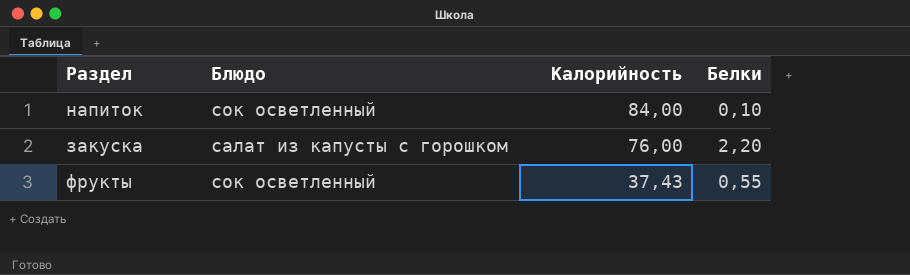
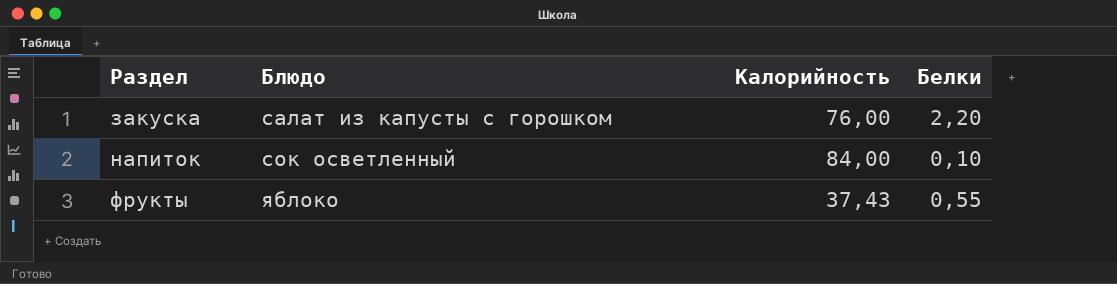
row order: Калорийность descending -> Раздел ascending
фрукты | Блюдо: сок осветленный -> яблоко

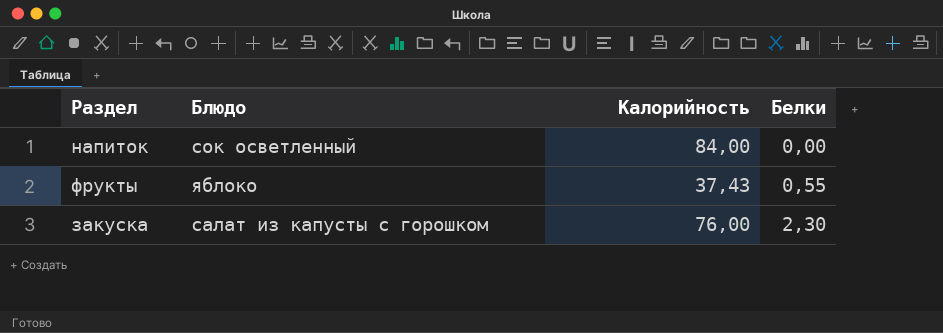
row order: Раздел ascending -> Белки ascending
напиток | Белки: 0,10 -> 0,00
закуска | Белки: 2,20 -> 2,30

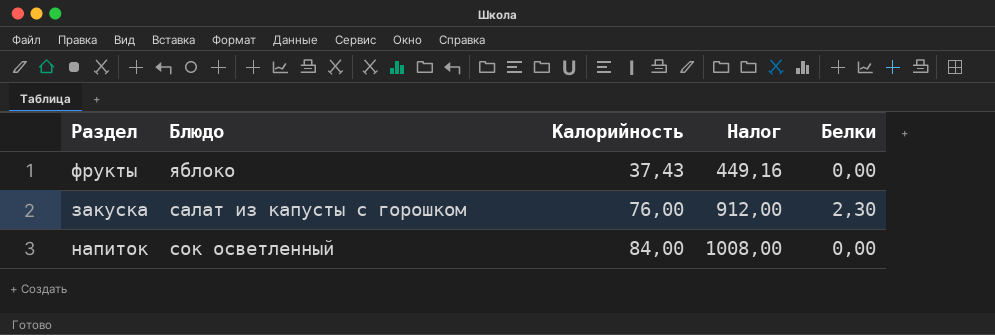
row order: Белки ascending -> Калорийность ascending
column Налог | formula: none -> [Калорийность] * 12
фрукты | Белки: 0,55 -> 0,00

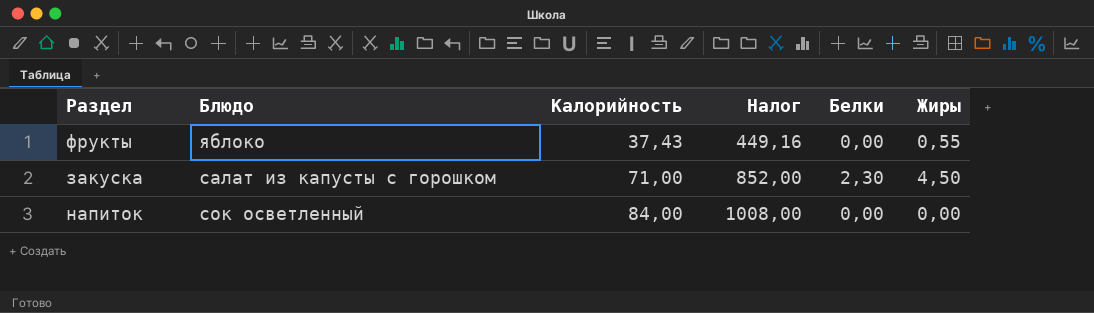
column Жиры | position: none -> 6
закуска | Калорийность: 76,00 -> 71,00
закуска | Налог: 912,00 -> 852,00

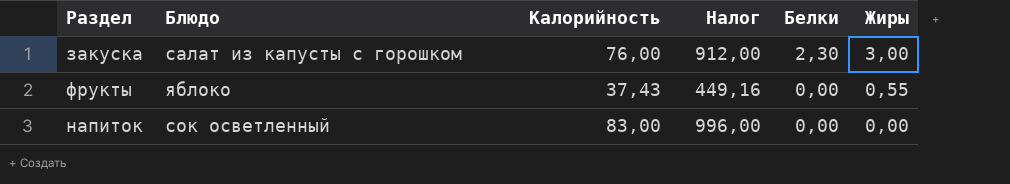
row order: Калорийность ascending -> Белки descending
закуска | Калорийность: 71,00 -> 76,00
закуска | Налог: 852,00 -> 912,00
закуска | Жиры: 4,50 -> 3,00
напиток | Калорийность: 84,00 -> 83,00
напиток | Налог: 1008,00 -> 996,00

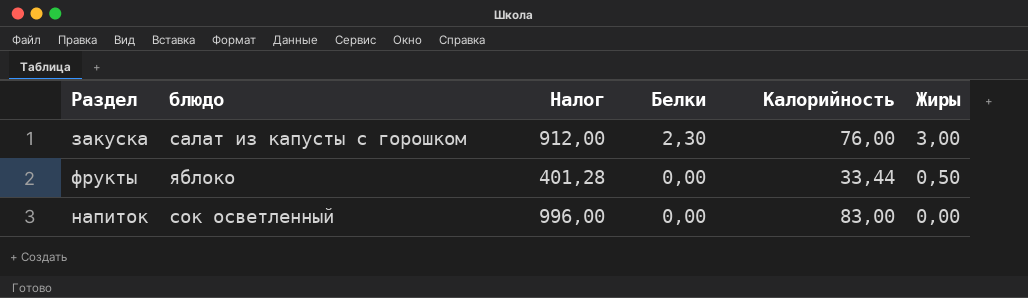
column name: Блюдо -> блюдо
column Калорийность | position: 3 -> 5
фрукты | Налог: 449,16 -> 401,28
фрукты | Калорийность: 37,43 -> 33,44
фрукты | Жиры: 0,55 -> 0,50

